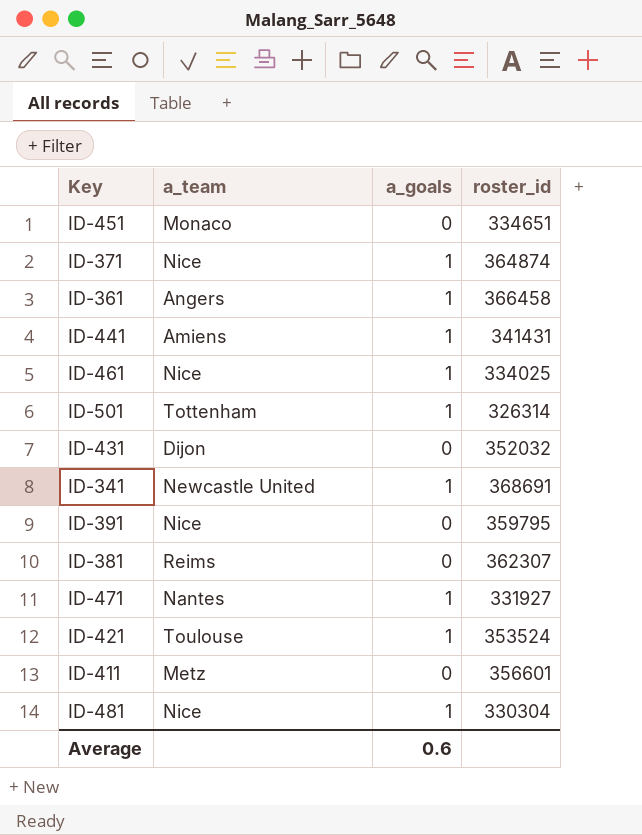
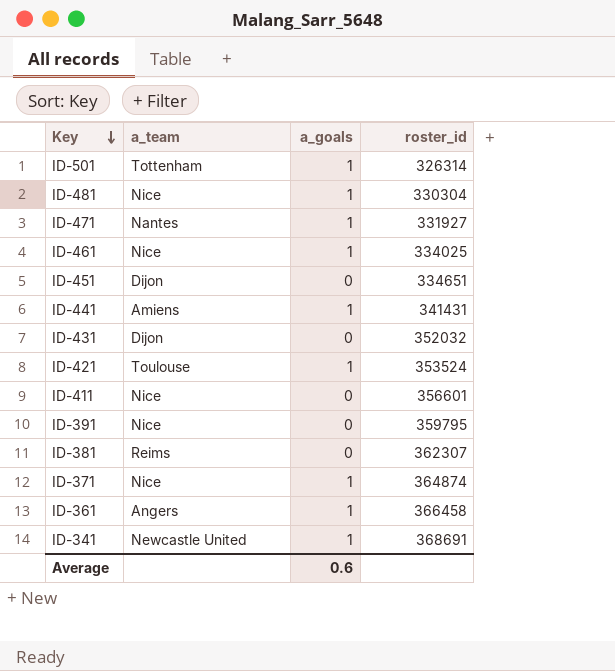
row order: none -> Key descending
ID-451 | a_team: Monaco -> Dijon
ID-411 | a_team: Metz -> Nice

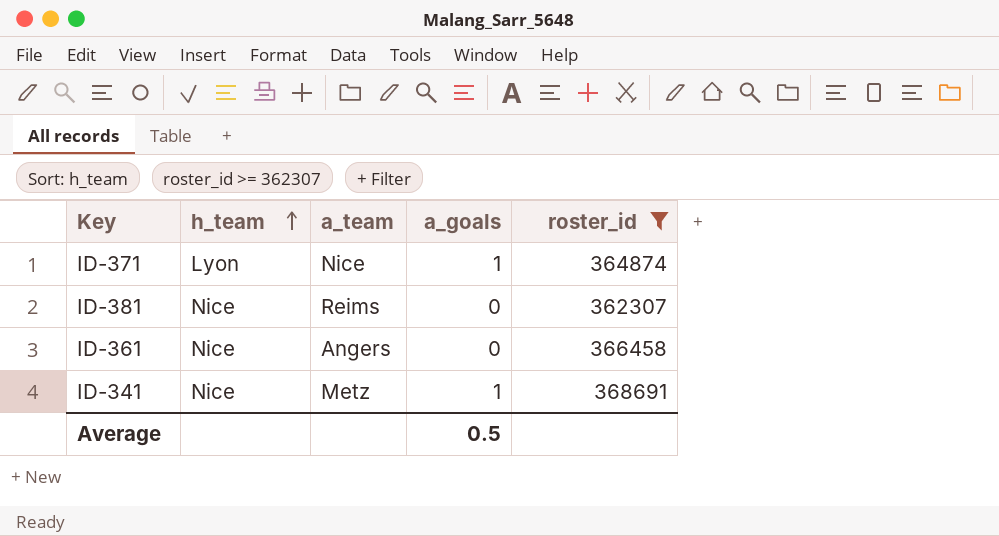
filter: none -> roster_id >= 362307
row order: Key descending -> h_team ascending
column h_team | position: none -> 2
ID-361 | a_goals: 1 -> 0
ID-341 | a_team: Newcastle United -> Metz
Average | a_goals: 0.6 -> 0.5

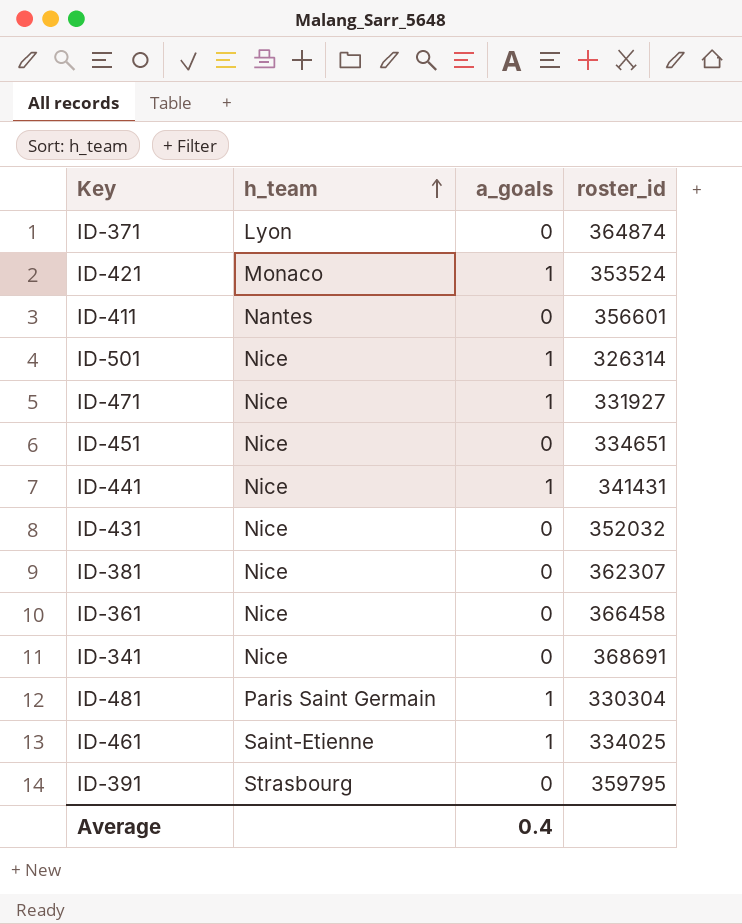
filter: roster_id >= 362307 -> none
column a_team | position: 3 -> none
ID-371 | a_goals: 1 -> 0
ID-341 | a_goals: 1 -> 0
Average | a_goals: 0.5 -> 0.4

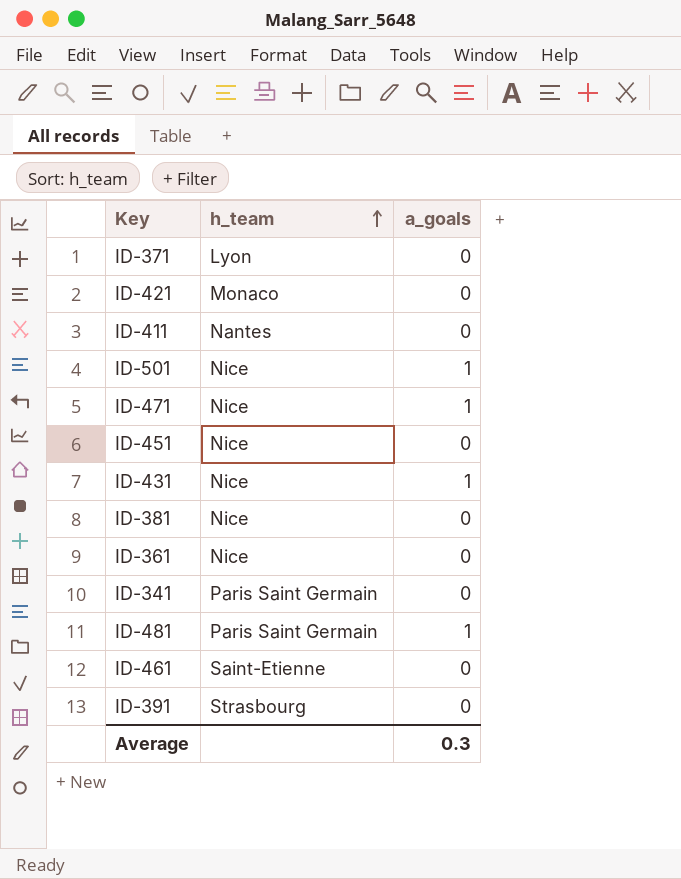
column roster_id | position: 4 -> none
row ID-441: Nice | 1 | 341431 -> none
ID-421 | a_goals: 1 -> 0
ID-431 | a_goals: 0 -> 1
ID-341 | h_team: Nice -> Paris Saint Germain
ID-461 | a_goals: 1 -> 0
Average | a_goals: 0.4 -> 0.3

